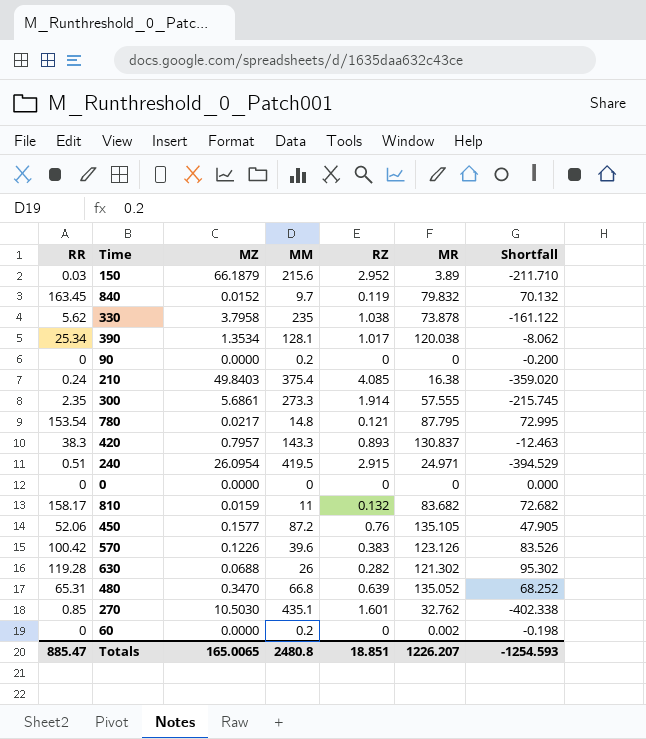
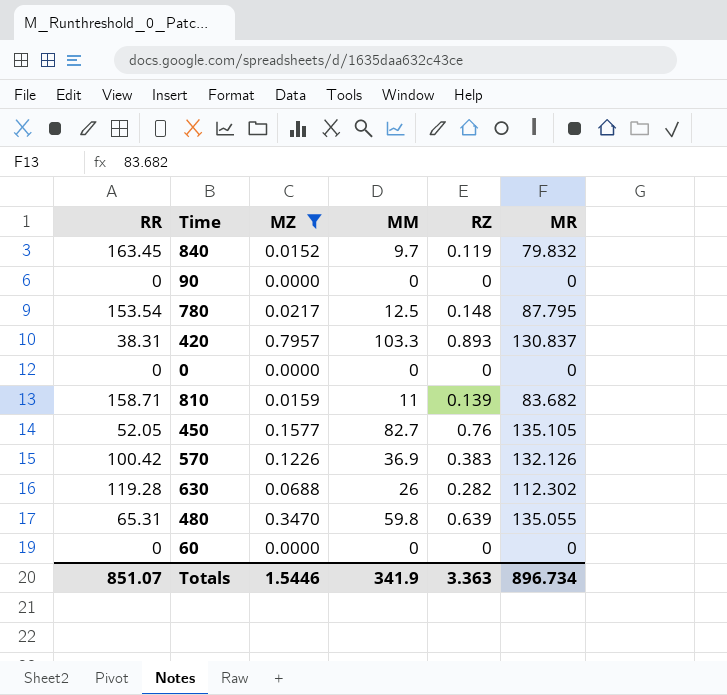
filter: none -> MZ <= 0.7957
column Shortfall | formula: [MR] - [MM] -> none
90 | MM: 0.2 -> 0
780 | MM: 14.8 -> 12.5
780 | RZ: 0.121 -> 0.148
420 | RR: 38.3 -> 38.31
420 | MM: 143.3 -> 103.3
810 | RR: 158.17 -> 158.71
810 | RZ: 0.132 -> 0.139
450 | RR: 52.06 -> 52.05
450 | MM: 87.2 -> 82.7
570 | MM: 39.6 -> 36.9
570 | MR: 123.126 -> 132.126
630 | MR: 121.302 -> 112.302
480 | MM: 66.8 -> 59.8
480 | MR: 135.052 -> 135.055
60 | MM: 0.2 -> 0
60 | MR: 0.002 -> 0
Totals | RR: 885.47 -> 851.07
Totals | MZ: 165.0065 -> 1.5446
Totals | MM: 2480.8 -> 341.9
Totals | RZ: 18.851 -> 3.363
Totals | MR: 1226.207 -> 896.734

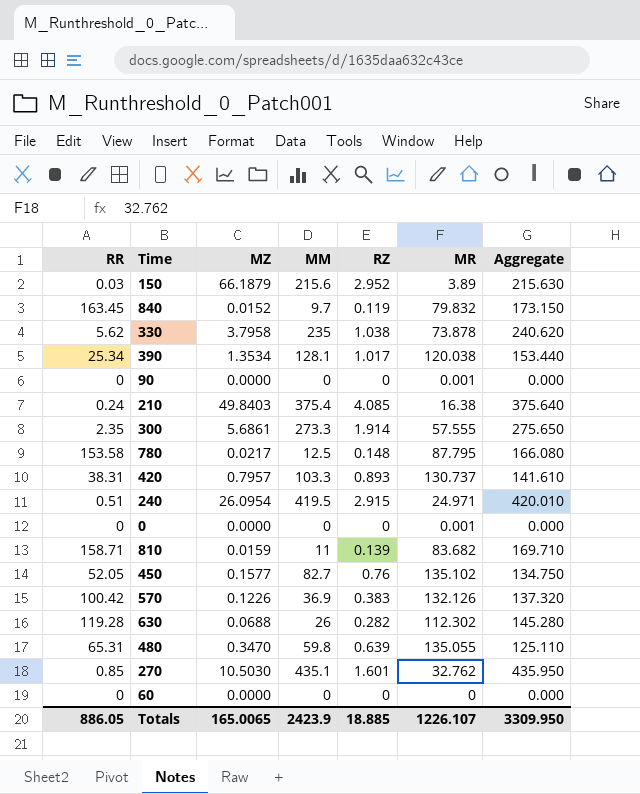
filter: MZ <= 0.7957 -> none
column Aggregate | formula: none -> [RR] + [MM]
90 | MR: 0 -> 0.001
780 | RR: 153.54 -> 153.58
420 | MR: 130.837 -> 130.737
0 | MR: 0 -> 0.001
450 | MR: 135.105 -> 135.102
Totals | RR: 851.07 -> 886.05
Totals | MZ: 1.5446 -> 165.0065
Totals | MM: 341.9 -> 2423.9
Totals | RZ: 3.363 -> 18.885
Totals | MR: 896.734 -> 1226.107

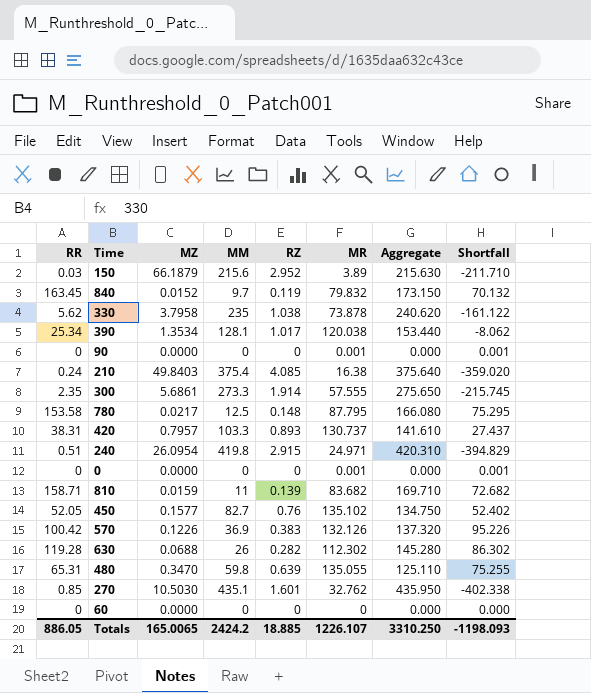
column Shortfall | formula: none -> [MR] - [MM]
240 | MM: 419.5 -> 419.8
240 | Aggregate: 420.010 -> 420.310
Totals | MM: 2423.9 -> 2424.2
Totals | Aggregate: 3309.950 -> 3310.250

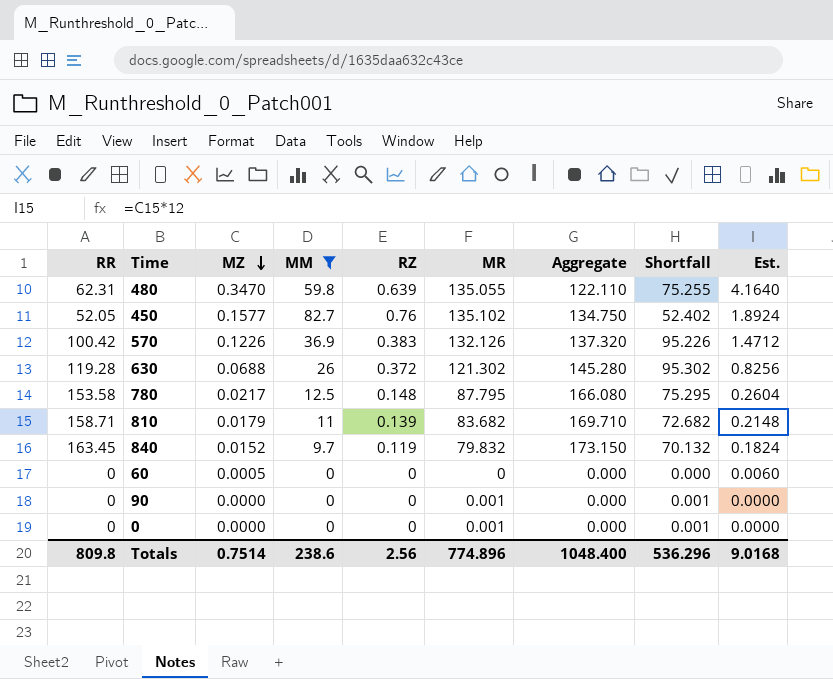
filter: none -> MM <= 82.7
row order: none -> MZ descending
column Est. | formula: none -> [MZ] * 12
480 | RR: 65.31 -> 62.31
480 | Aggregate: 125.110 -> 122.110
630 | RZ: 0.282 -> 0.372
630 | MR: 112.302 -> 121.302
630 | Shortfall: 86.302 -> 95.302
810 | MZ: 0.0159 -> 0.0179
60 | MZ: 0.0000 -> 0.0005
Totals | RR: 886.05 -> 809.8
Totals | MZ: 165.0065 -> 0.7514
Totals | MM: 2424.2 -> 238.6
Totals | RZ: 18.885 -> 2.56
Totals | MR: 1226.107 -> 774.896
Totals | Aggregate: 3310.250 -> 1048.400
Totals | Shortfall: -1198.093 -> 536.296

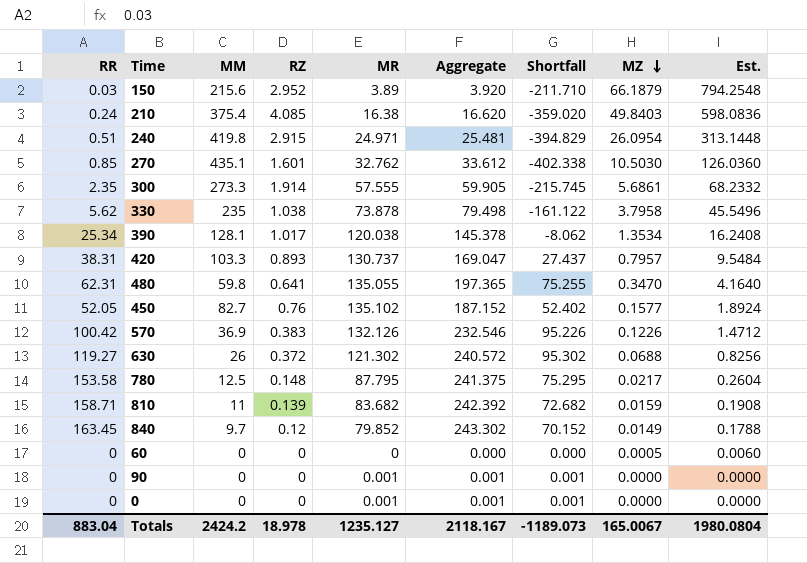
filter: MM <= 82.7 -> none
column Aggregate | formula: [RR] + [MM] -> [RR] + [MR]
column MZ | position: 3 -> 8
480 | RZ: 0.639 -> 0.641
630 | RR: 119.28 -> 119.27
810 | MZ: 0.0179 -> 0.0159
810 | Est.: 0.2148 -> 0.1908
840 | RZ: 0.119 -> 0.12
840 | MR: 79.832 -> 79.852
840 | Shortfall: 70.132 -> 70.152
840 | MZ: 0.0152 -> 0.0149
840 | Est.: 0.1824 -> 0.1788
Totals | RR: 809.8 -> 883.04
Totals | MM: 238.6 -> 2424.2
Totals | RZ: 2.56 -> 18.978
Totals | MR: 774.896 -> 1235.127
Totals | Aggregate: 1048.400 -> 2118.167
Totals | Shortfall: 536.296 -> -1189.073
Totals | MZ: 0.7514 -> 165.0067
Totals | Est.: 9.0168 -> 1980.0804

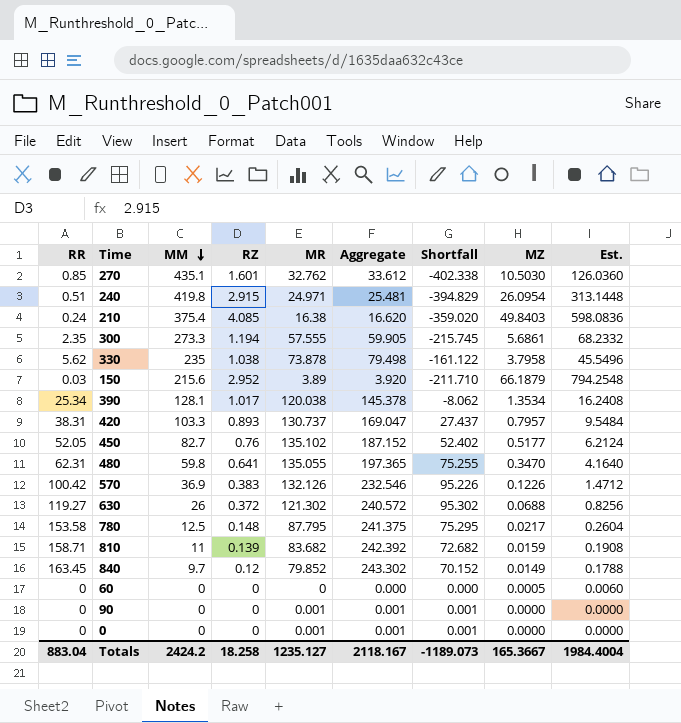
row order: MZ descending -> MM descending
300 | RZ: 1.914 -> 1.194
450 | MZ: 0.1577 -> 0.5177
450 | Est.: 1.8924 -> 6.2124
Totals | RZ: 18.978 -> 18.258
Totals | MZ: 165.0067 -> 165.3667
Totals | Est.: 1980.0804 -> 1984.4004

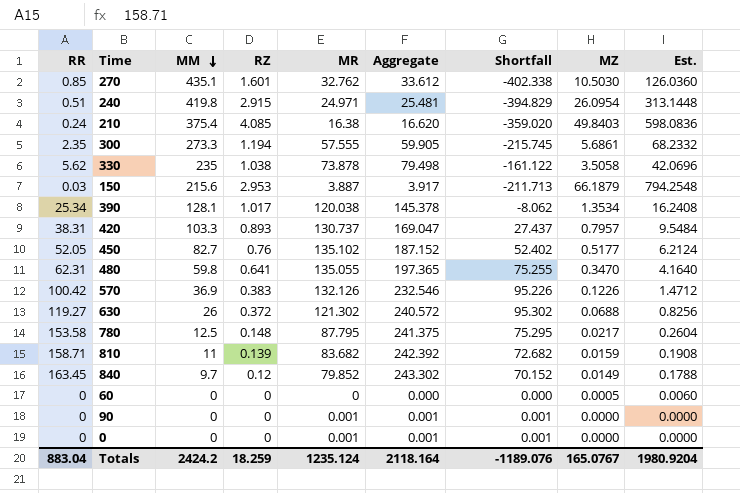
330 | MZ: 3.7958 -> 3.5058
330 | Est.: 45.5496 -> 42.0696
150 | RZ: 2.952 -> 2.953
150 | MR: 3.89 -> 3.887
150 | Aggregate: 3.920 -> 3.917
150 | Shortfall: -211.710 -> -211.713
Totals | RZ: 18.258 -> 18.259
Totals | MR: 1235.127 -> 1235.124
Totals | Aggregate: 2118.167 -> 2118.164
Totals | Shortfall: -1189.073 -> -1189.076
Totals | MZ: 165.3667 -> 165.0767
Totals | Est.: 1984.4004 -> 1980.9204

